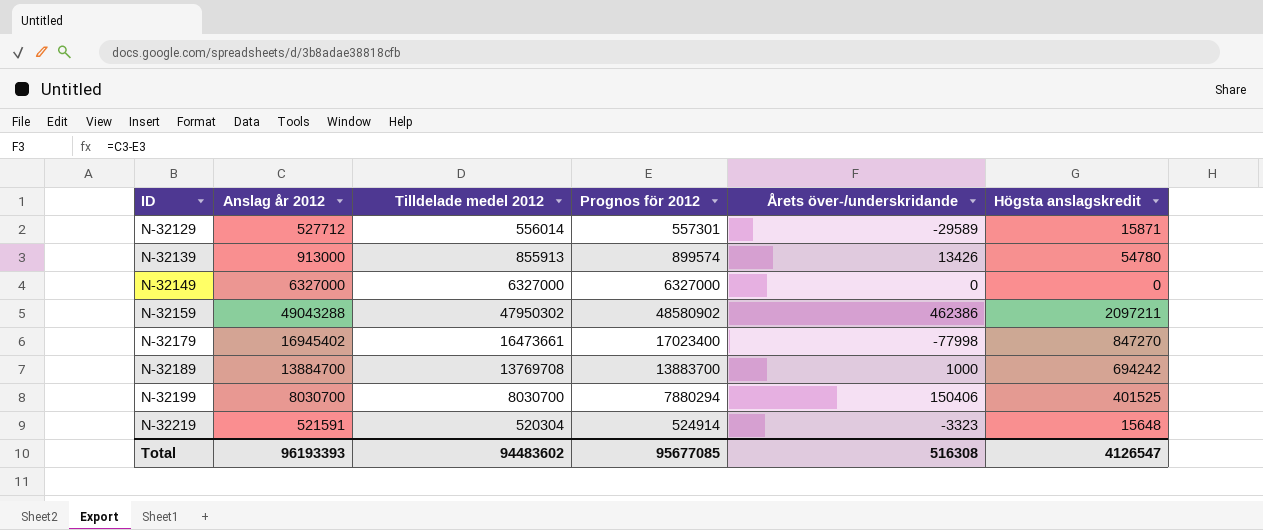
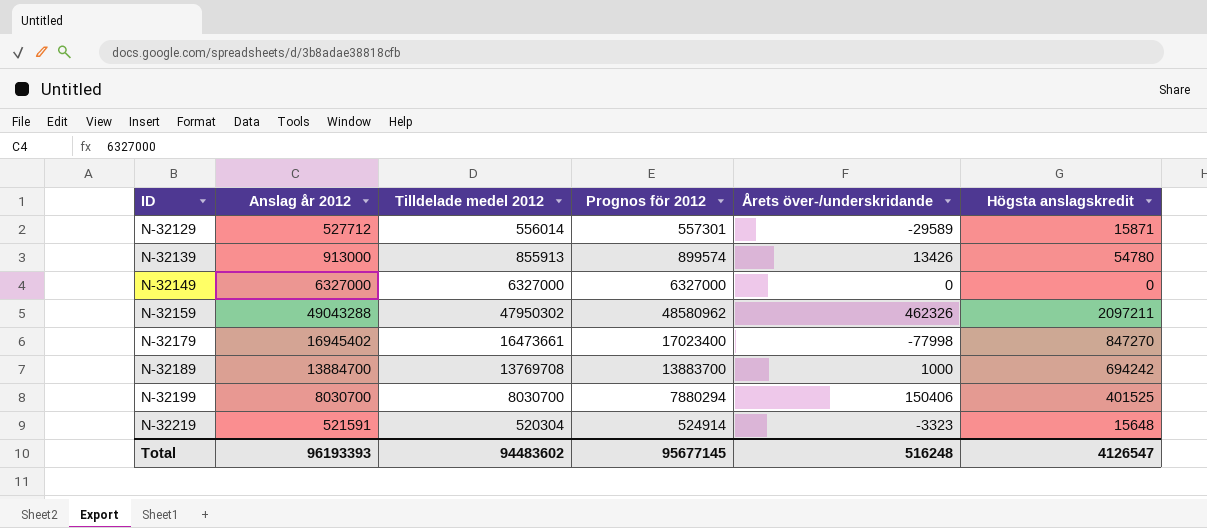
N-32159 | Prognos för 2012: 48580902 -> 48580962
N-32159 | Årets över-/underskridande: 462386 -> 462326
Total | Prognos för 2012: 95677085 -> 95677145
Total | Årets över-/underskridande: 516308 -> 516248

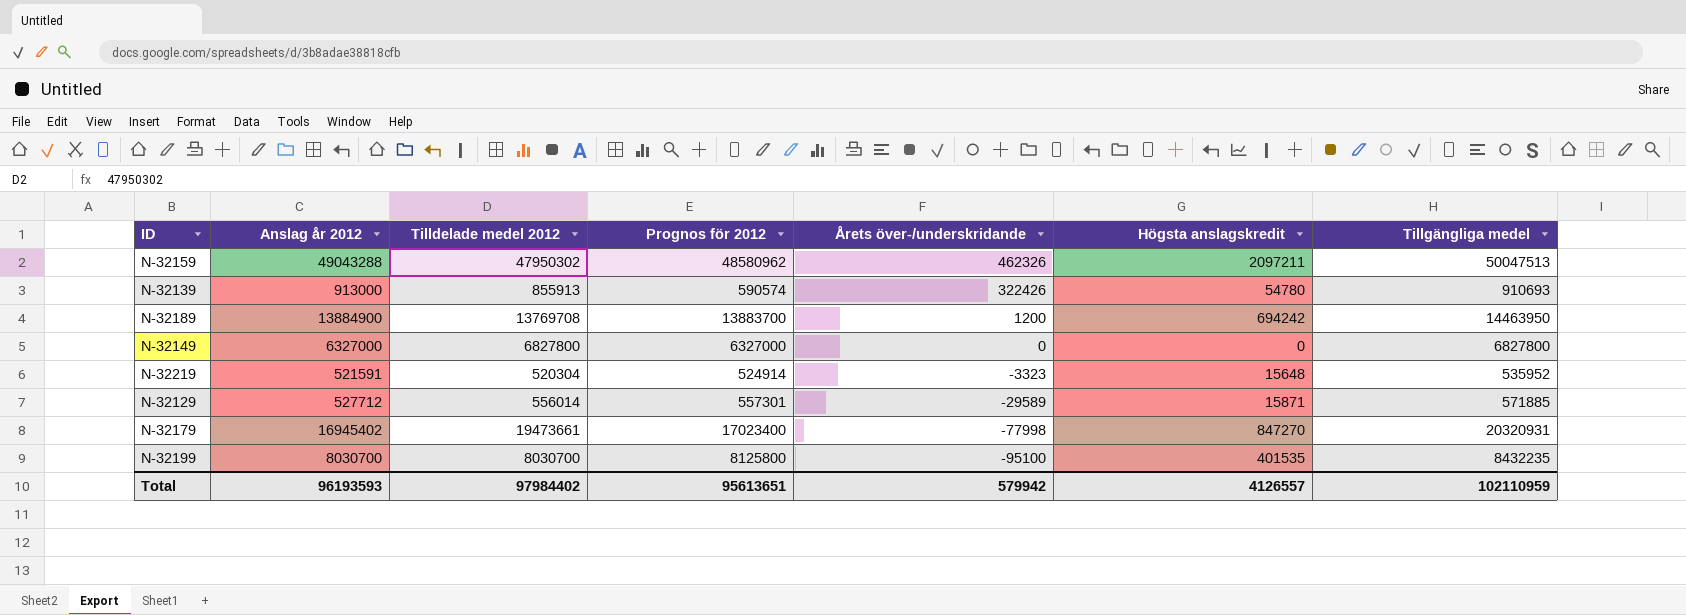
row order: ID ascending -> Årets över-/underskridande descending
column Tillgängliga medel | formula: none -> [Tilldelade medel 2012] + [Högsta anslagskredit]
N-32139 | Prognos för 2012: 899574 -> 590574
N-32139 | Årets över-/underskridande: 13426 -> 322426
N-32189 | Anslag år 2012: 13884700 -> 13884900
N-32189 | Årets över-/underskridande: 1000 -> 1200
N-32149 | Tilldelade medel 2012: 6327000 -> 6827800
N-32179 | Tilldelade medel 2012: 16473661 -> 19473661
N-32199 | Prognos för 2012: 7880294 -> 8125800
N-32199 | Årets över-/underskridande: 150406 -> -95100
N-32199 | Högsta anslagskredit: 401525 -> 401535
Total | Anslag år 2012: 96193393 -> 96193593
Total | Tilldelade medel 2012: 94483602 -> 97984402
Total | Prognos för 2012: 95677145 -> 95613651
Total | Årets över-/underskridande: 516248 -> 579942
Total | Högsta anslagskredit: 4126547 -> 4126557

